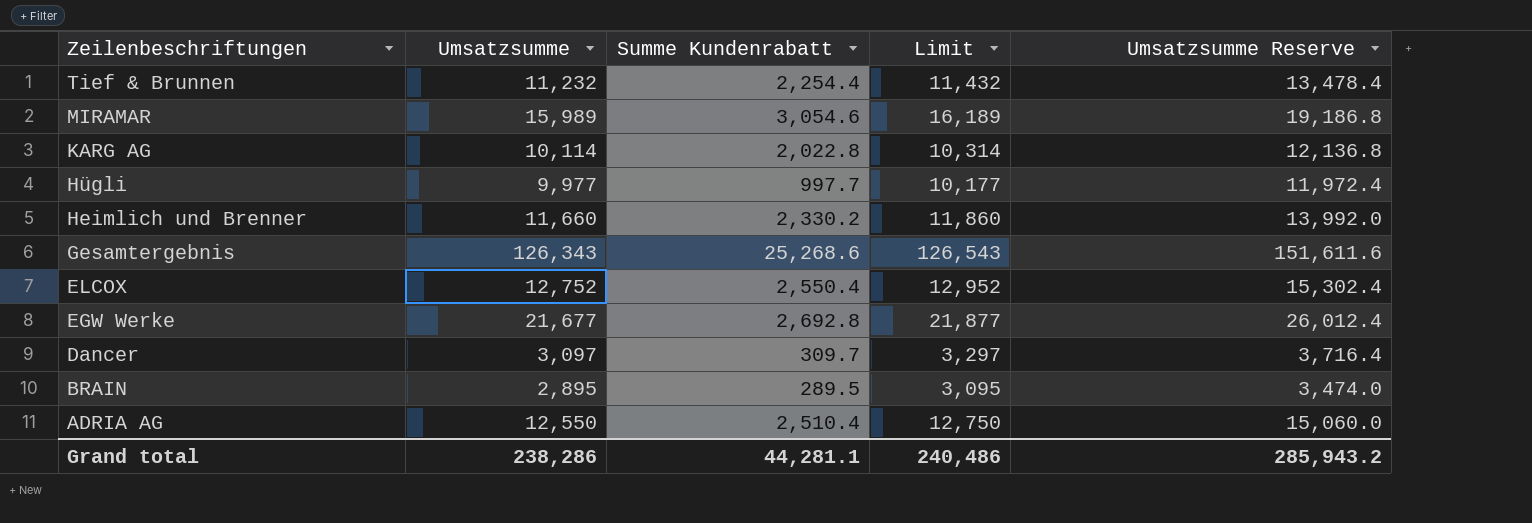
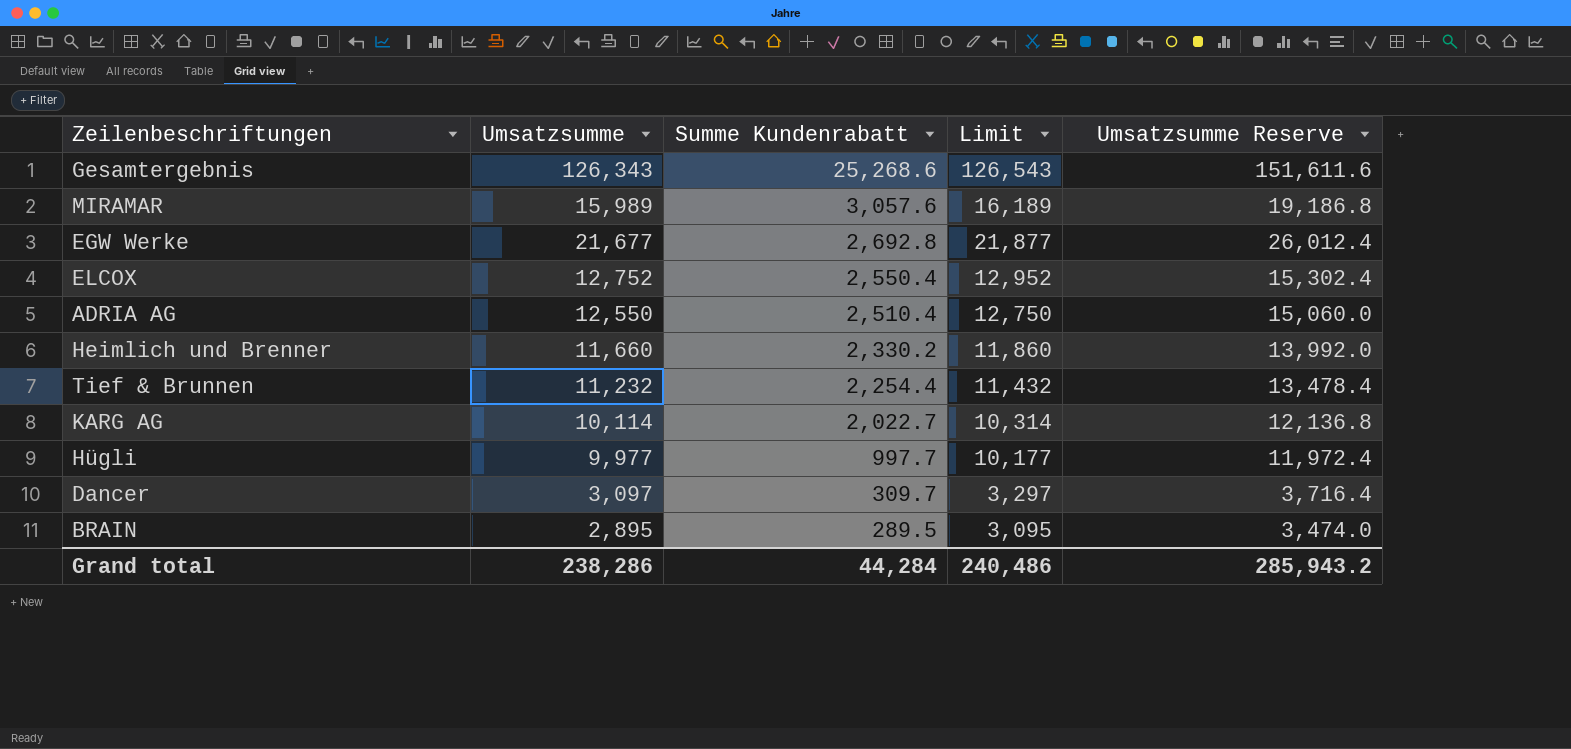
row order: Zeilenbeschriftungen descending -> Summe Kundenrabatt descending
MIRAMAR | Summe Kundenrabatt: 3,054.6 -> 3,057.6
KARG AG | Summe Kundenrabatt: 2,022.8 -> 2,022.7
Grand total | Summe Kundenrabatt: 44,281.1 -> 44,284

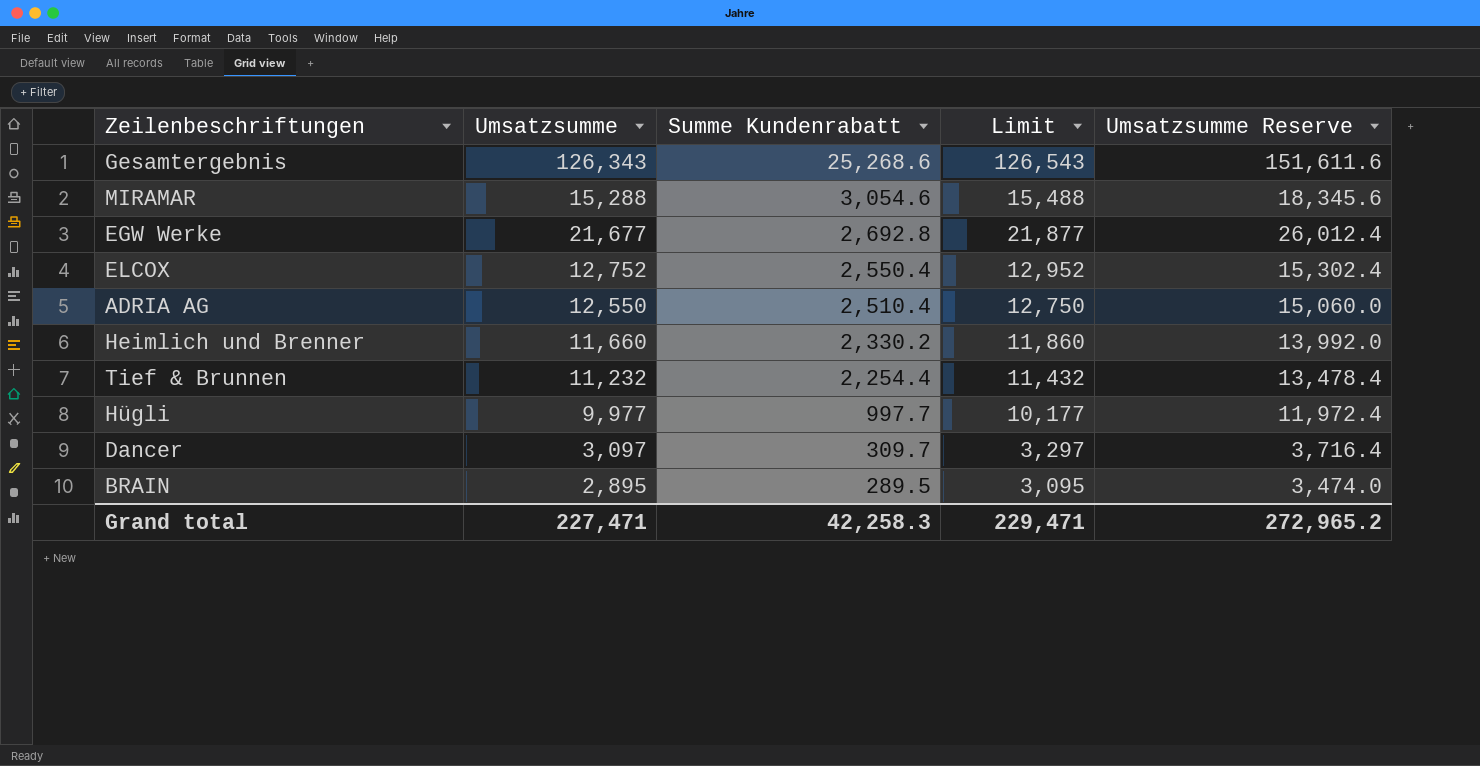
row KARG AG: 10,114 | 2,022.7 | 10,314 | 12,136.8 -> none
MIRAMAR | Umsatzsumme: 15,989 -> 15,288
MIRAMAR | Summe Kundenrabatt: 3,057.6 -> 3,054.6
MIRAMAR | Limit: 16,189 -> 15,488
MIRAMAR | Umsatzsumme Reserve: 19,186.8 -> 18,345.6
Grand total | Umsatzsumme: 238,286 -> 227,471
Grand total | Summe Kundenrabatt: 44,284 -> 42,258.3
Grand total | Limit: 240,486 -> 229,471
Grand total | Umsatzsumme Reserve: 285,943.2 -> 272,965.2

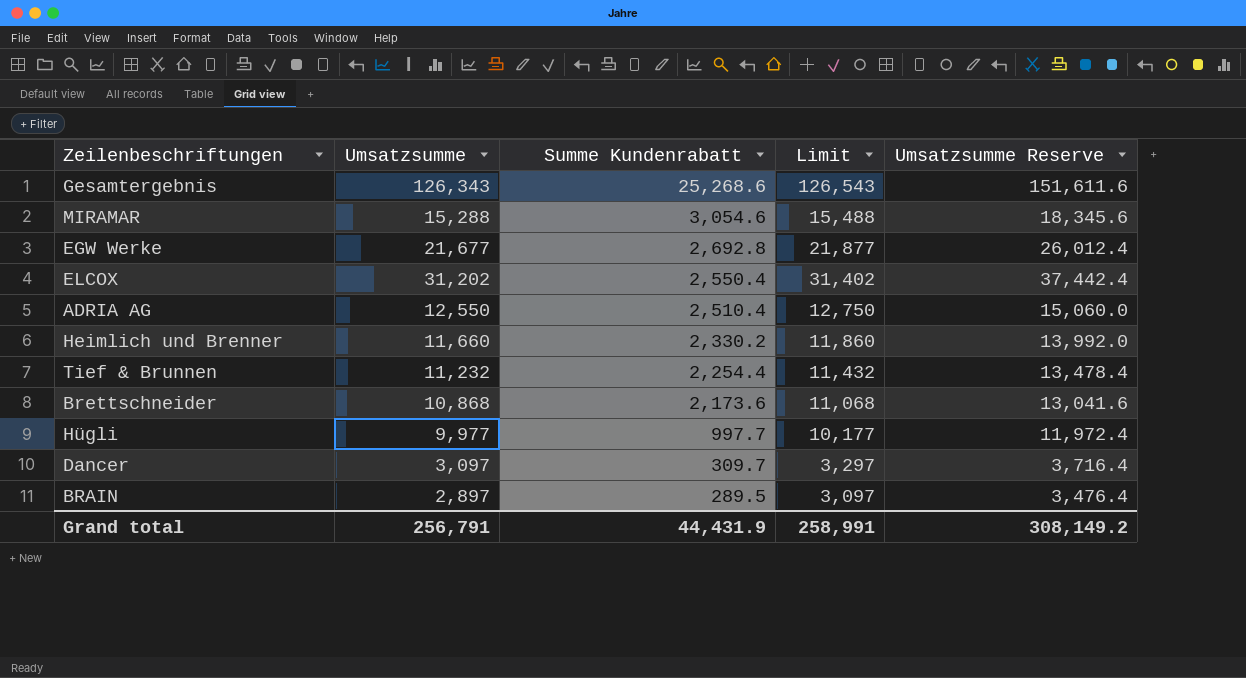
ELCOX | Umsatzsumme: 12,752 -> 31,202
ELCOX | Limit: 12,952 -> 31,402
ELCOX | Umsatzsumme Reserve: 15,302.4 -> 37,442.4
row Brettschneider: none -> 10,868 | 2,173.6 | 11,068 | 13,041.6
BRAIN | Umsatzsumme: 2,895 -> 2,897
BRAIN | Limit: 3,095 -> 3,097
BRAIN | Umsatzsumme Reserve: 3,474.0 -> 3,476.4
Grand total | Umsatzsumme: 227,471 -> 256,791
Grand total | Summe Kundenrabatt: 42,258.3 -> 44,431.9
Grand total | Limit: 229,471 -> 258,991
Grand total | Umsatzsumme Reserve: 272,965.2 -> 308,149.2

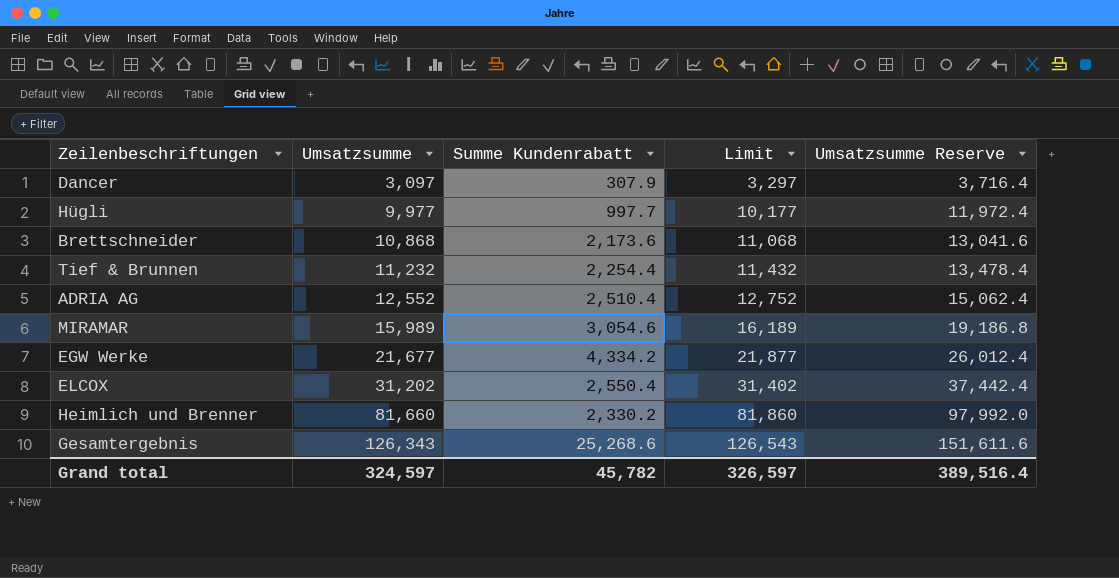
row order: Summe Kundenrabatt descending -> Umsatzsumme ascending
row BRAIN: 2,897 | 289.5 | 3,097 | 3,476.4 -> none
Dancer | Summe Kundenrabatt: 309.7 -> 307.9
ADRIA AG | Umsatzsumme: 12,550 -> 12,552
ADRIA AG | Limit: 12,750 -> 12,752
ADRIA AG | Umsatzsumme Reserve: 15,060.0 -> 15,062.4
MIRAMAR | Umsatzsumme: 15,288 -> 15,989
MIRAMAR | Limit: 15,488 -> 16,189
MIRAMAR | Umsatzsumme Reserve: 18,345.6 -> 19,186.8
EGW Werke | Summe Kundenrabatt: 2,692.8 -> 4,334.2
Heimlich und Brenner | Umsatzsumme: 11,660 -> 81,660
Heimlich und Brenner | Limit: 11,860 -> 81,860
Heimlich und Brenner | Umsatzsumme Reserve: 13,992.0 -> 97,992.0
Grand total | Umsatzsumme: 256,791 -> 324,597
Grand total | Summe Kundenrabatt: 44,431.9 -> 45,782
Grand total | Limit: 258,991 -> 326,597
Grand total | Umsatzsumme Reserve: 308,149.2 -> 389,516.4

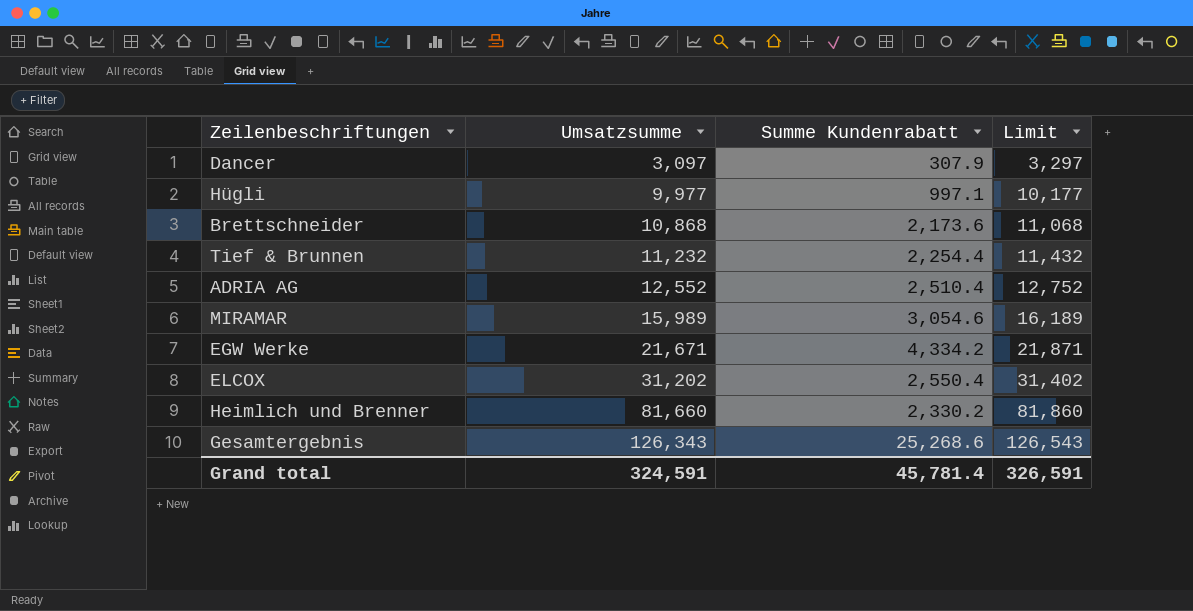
column Umsatzsumme Reserve | formula: [Umsatzsumme] * 1.2 -> none
Hügli | Summe Kundenrabatt: 997.7 -> 997.1
EGW Werke | Umsatzsumme: 21,677 -> 21,671
EGW Werke | Limit: 21,877 -> 21,871
Grand total | Umsatzsumme: 324,597 -> 324,591
Grand total | Summe Kundenrabatt: 45,782 -> 45,781.4
Grand total | Limit: 326,597 -> 326,591

